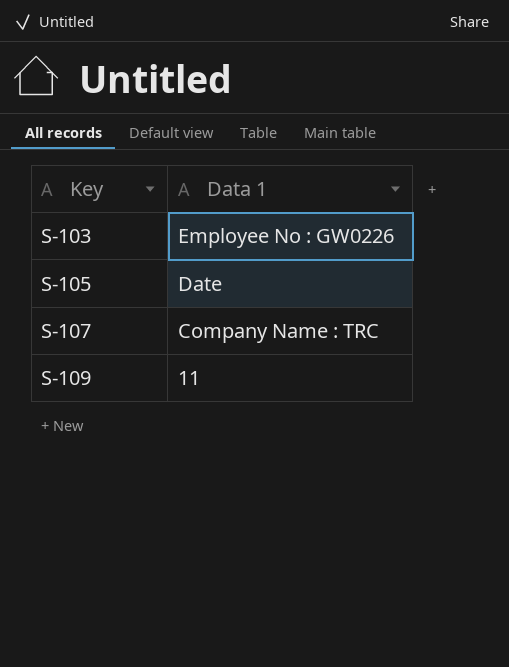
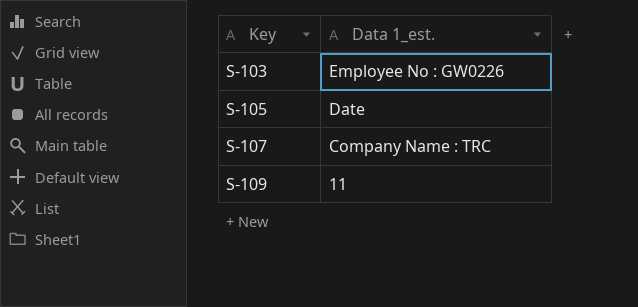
column name: Data 1 -> Data 1_est.

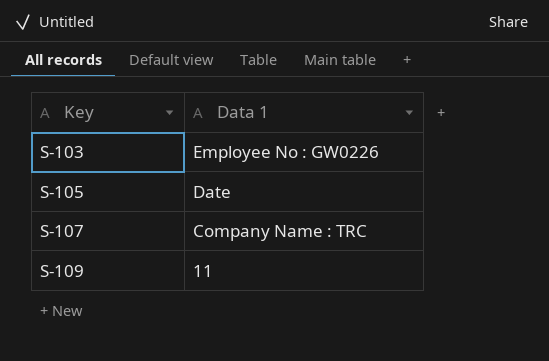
column name: Data 1_est. -> Data 1

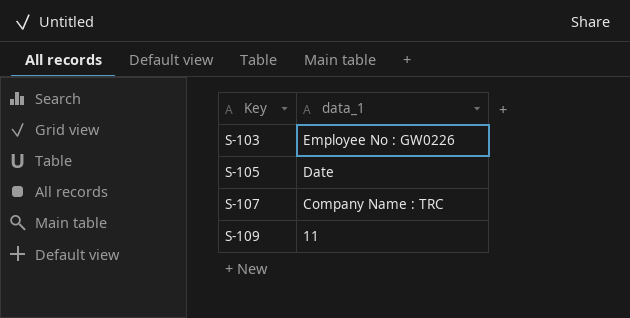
column name: Data 1 -> data_1

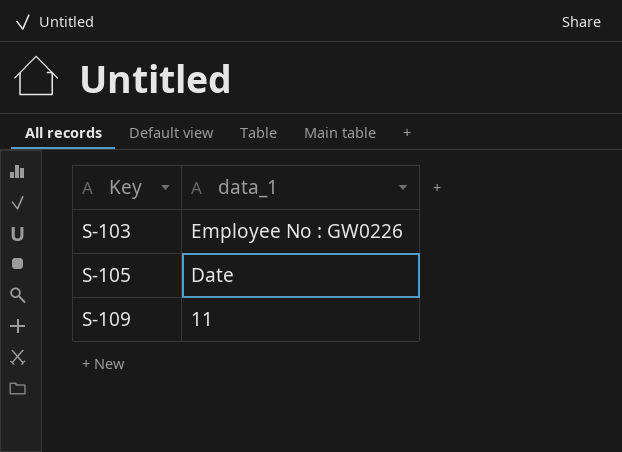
row S-107: Company Name : TRC -> none

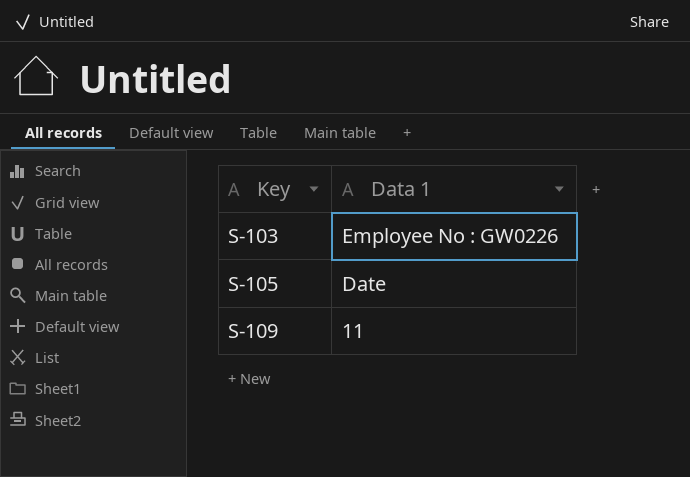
column name: data_1 -> Data 1

